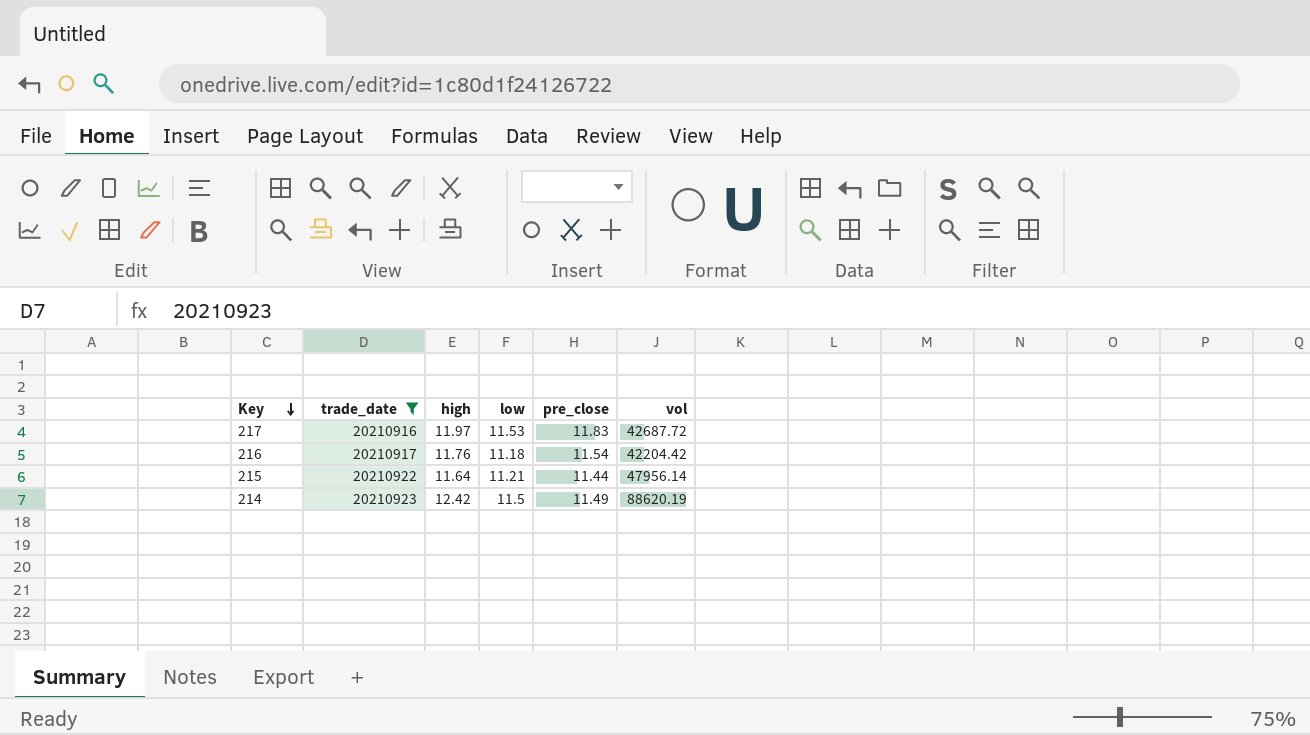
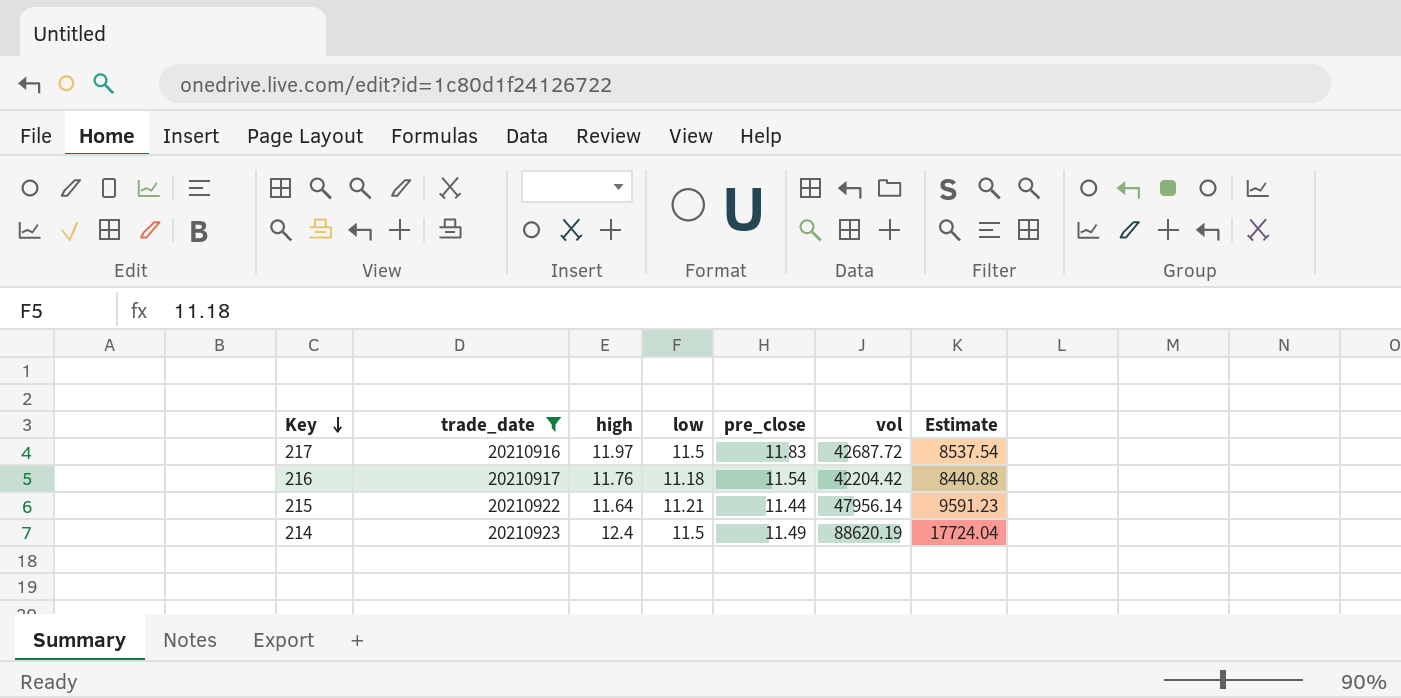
column Estimate | formula: none -> [vol] * 0.2
217 | low: 11.53 -> 11.5
214 | high: 12.42 -> 12.4

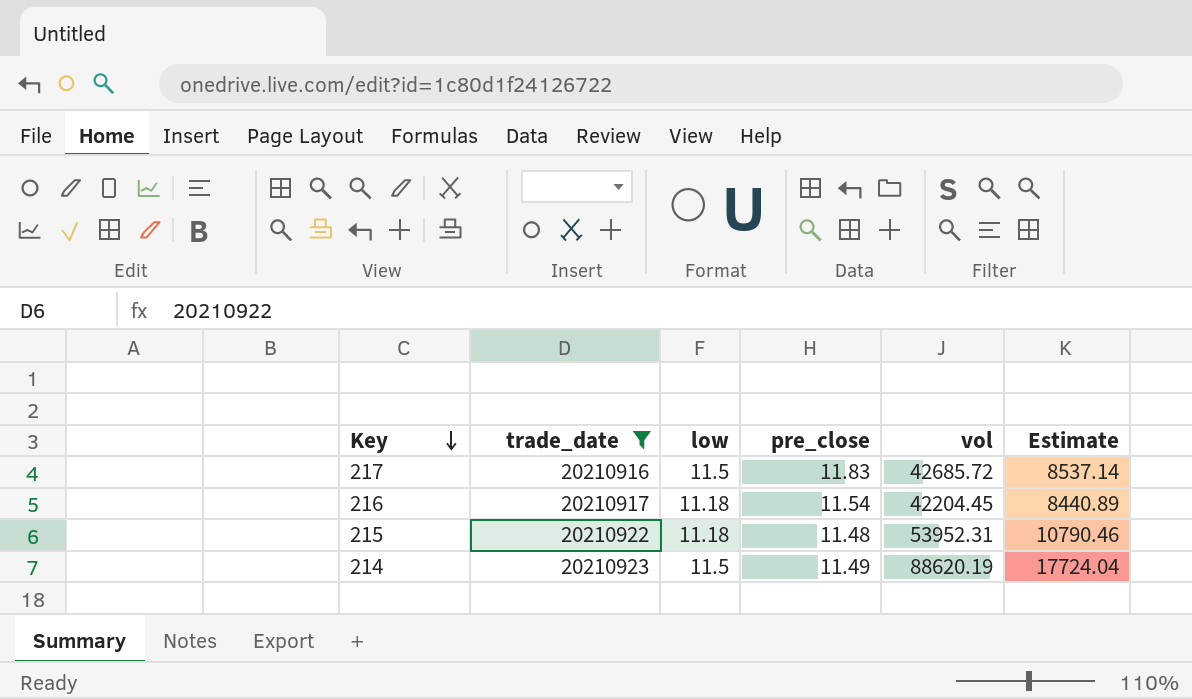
column high | position: 3 -> none
217 | vol: 42687.72 -> 42685.72
217 | Estimate: 8537.54 -> 8537.14
216 | vol: 42204.42 -> 42204.45
216 | Estimate: 8440.88 -> 8440.89
215 | low: 11.21 -> 11.18
215 | pre_close: 11.44 -> 11.48
215 | vol: 47956.14 -> 53952.31
215 | Estimate: 9591.23 -> 10790.46

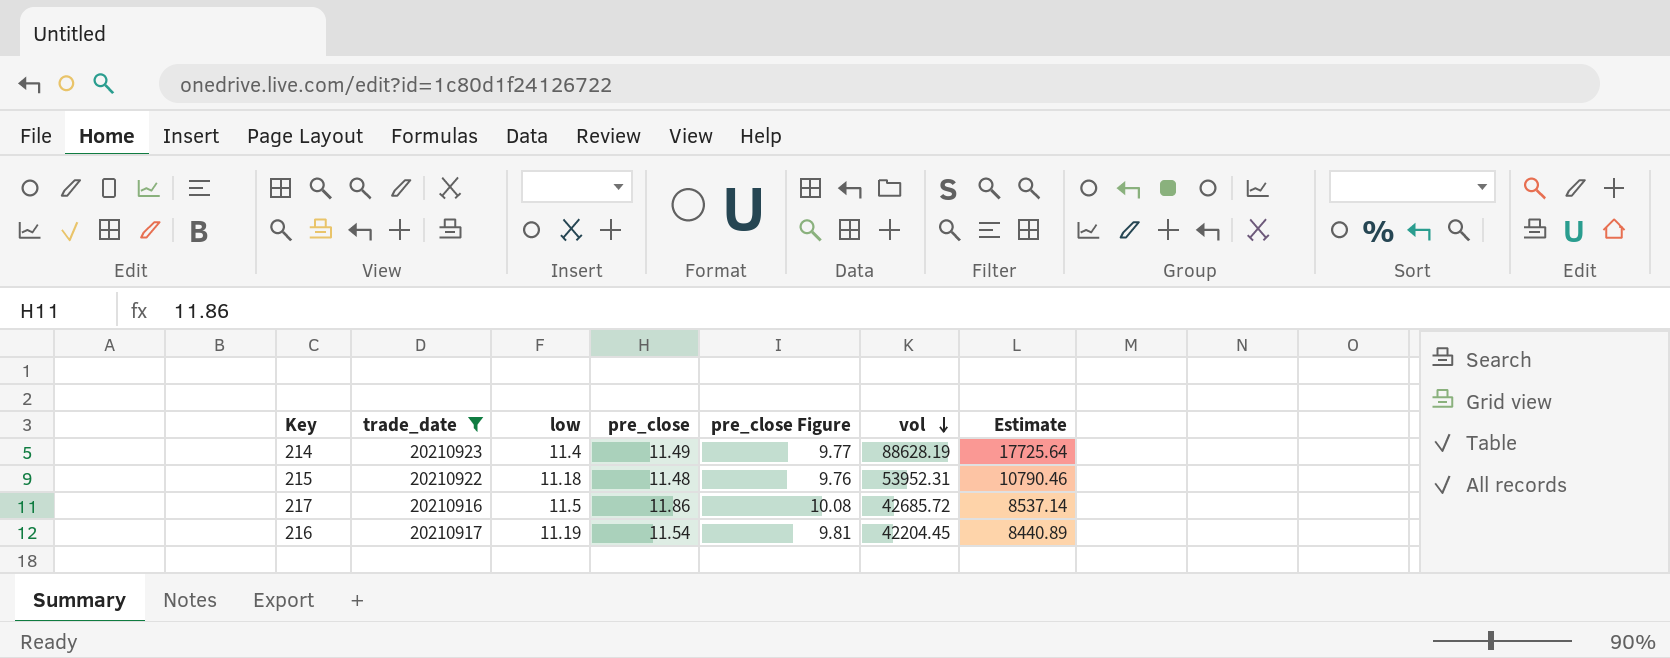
row order: Key descending -> vol descending
column pre_close Figure | formula: none -> [pre_close] * 0.85
214 | low: 11.5 -> 11.4
214 | vol: 88620.19 -> 88628.19
214 | Estimate: 17724.04 -> 17725.64
217 | pre_close: 11.83 -> 11.86
216 | low: 11.18 -> 11.19

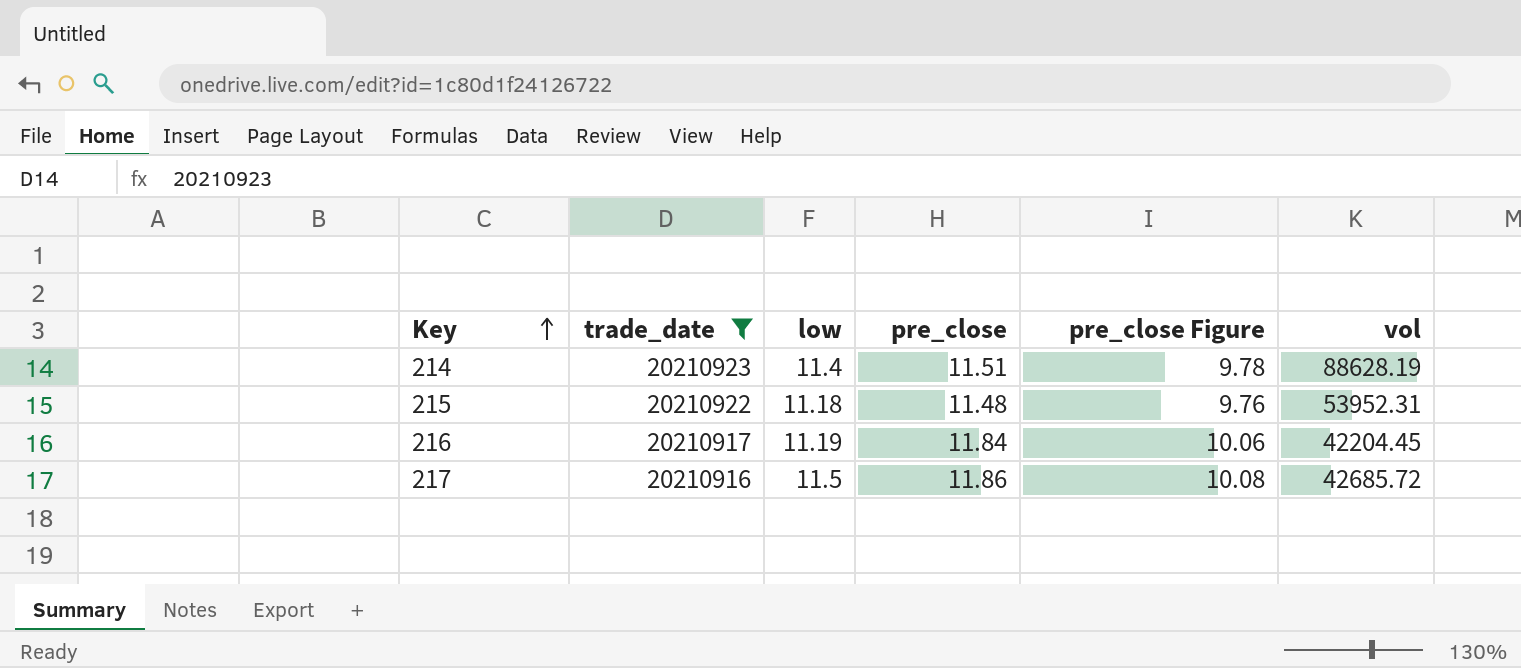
row order: vol descending -> Key ascending
column Estimate | formula: [vol] * 0.2 -> none
214 | pre_close: 11.49 -> 11.51
214 | pre_close Figure: 9.77 -> 9.78
216 | pre_close: 11.54 -> 11.84
216 | pre_close Figure: 9.81 -> 10.06

